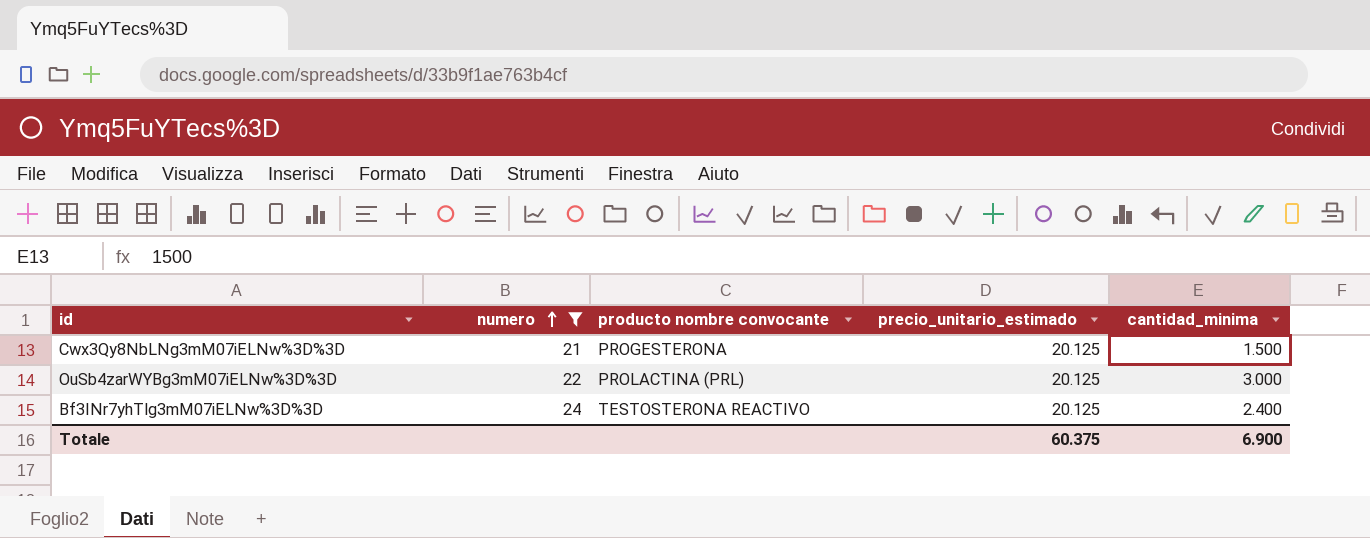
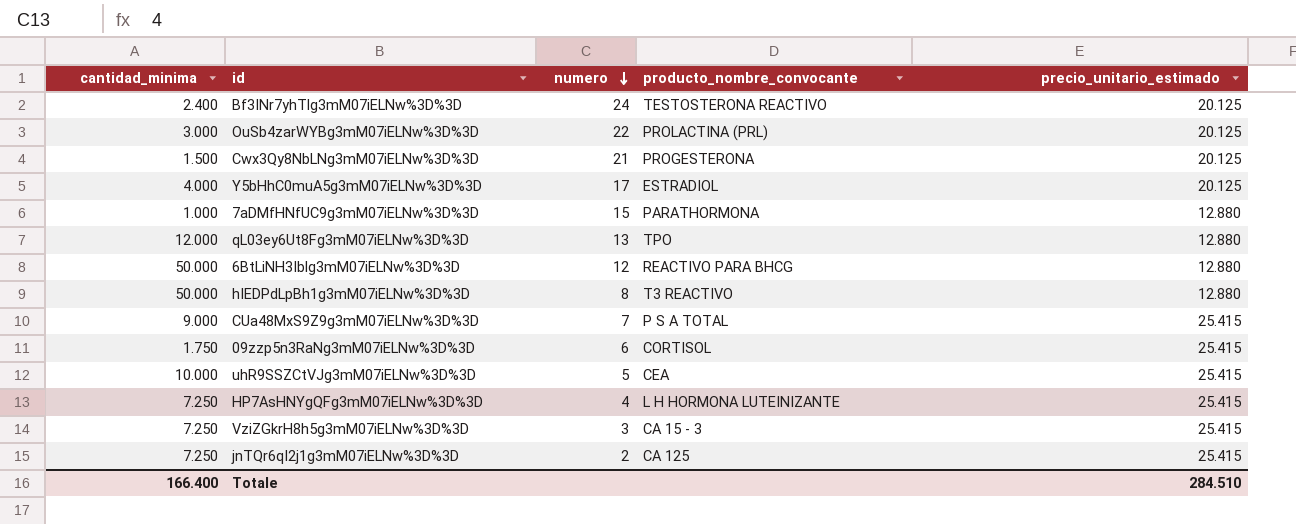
filter: numero >= 21 -> none
row order: numero ascending -> numero descending
column cantidad_minima | position: 5 -> 1
column name: producto nombre convocante -> producto_nombre_convocante
Totale | cantidad_minima: 6.900 -> 166.400
Totale | precio_unitario_estimado: 60.375 -> 284.510

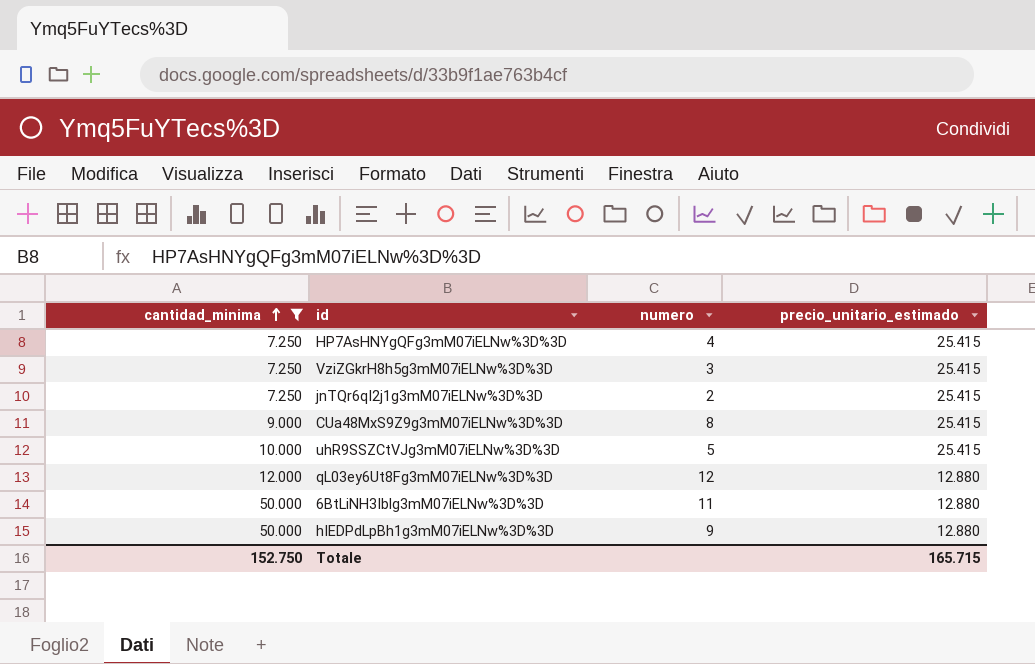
filter: none -> cantidad_minima >= 7.250
row order: numero descending -> cantidad_minima ascending
column producto_nombre_convocante | position: 4 -> none
CUa48MxS9Z9g3mM07iELNw%3D%3D | numero: 7 -> 8
qL03ey6Ut8Fg3mM07iELNw%3D%3D | numero: 13 -> 12
6BtLiNH3Iblg3mM07iELNw%3D%3D | numero: 12 -> 11
hIEDPdLpBh1g3mM07iELNw%3D%3D | numero: 8 -> 9
Totale | cantidad_minima: 166.400 -> 152.750
Totale | precio_unitario_estimado: 284.510 -> 165.715

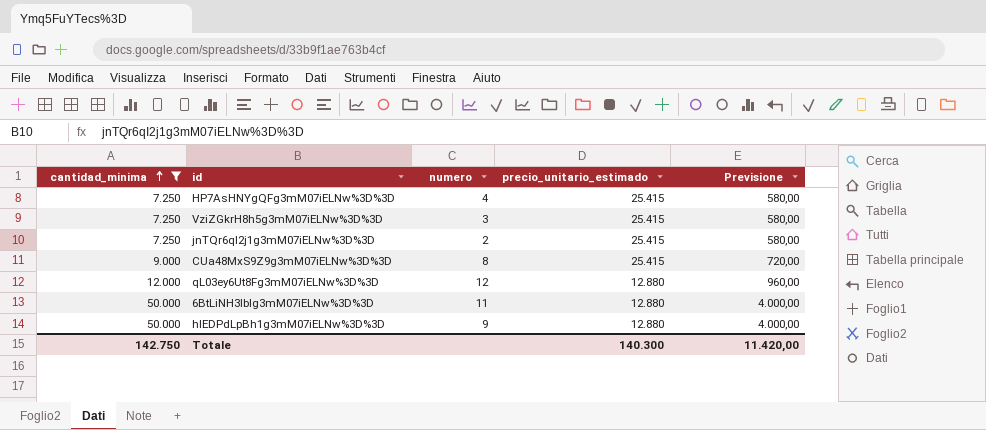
column Previsione | formula: none -> [cantidad_minima] * 0,08
row uhR9SSZCtVJg3mM07iELNw%3D%3D: 10.000 | 5 | 25.415 -> none
Totale | cantidad_minima: 152.750 -> 142.750
Totale | precio_unitario_estimado: 165.715 -> 140.300

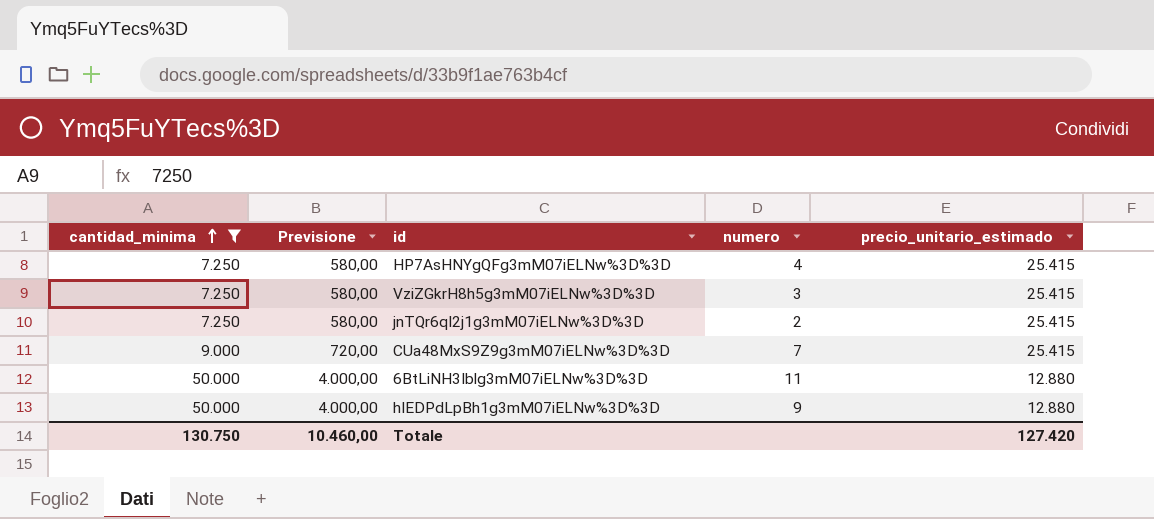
column Previsione | position: 5 -> 2
row qL03ey6Ut8Fg3mM07iELNw%3D%3D: 12.000 | 12 | 12.880 | 960,00 -> none
CUa48MxS9Z9g3mM07iELNw%3D%3D | numero: 8 -> 7
Totale | cantidad_minima: 142.750 -> 130.750
Totale | Previsione: 11.420,00 -> 10.460,00
Totale | precio_unitario_estimado: 140.300 -> 127.420

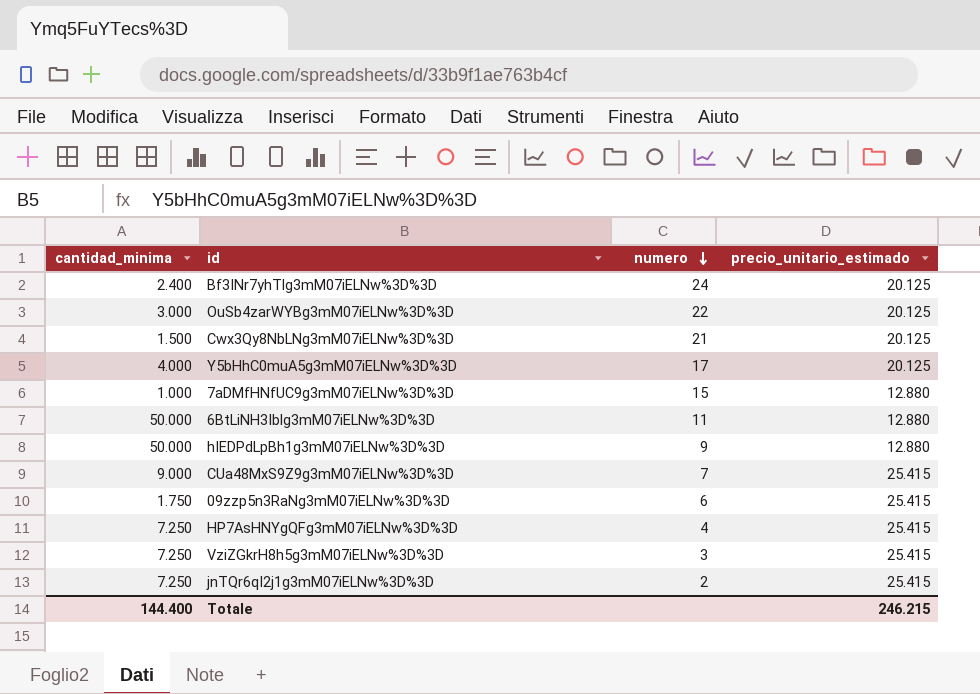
filter: cantidad_minima >= 7.250 -> none
row order: cantidad_minima ascending -> numero descending
column Previsione | formula: [cantidad_minima] * 0,08 -> none
Totale | cantidad_minima: 130.750 -> 144.400
Totale | precio_unitario_estimado: 127.420 -> 246.215

